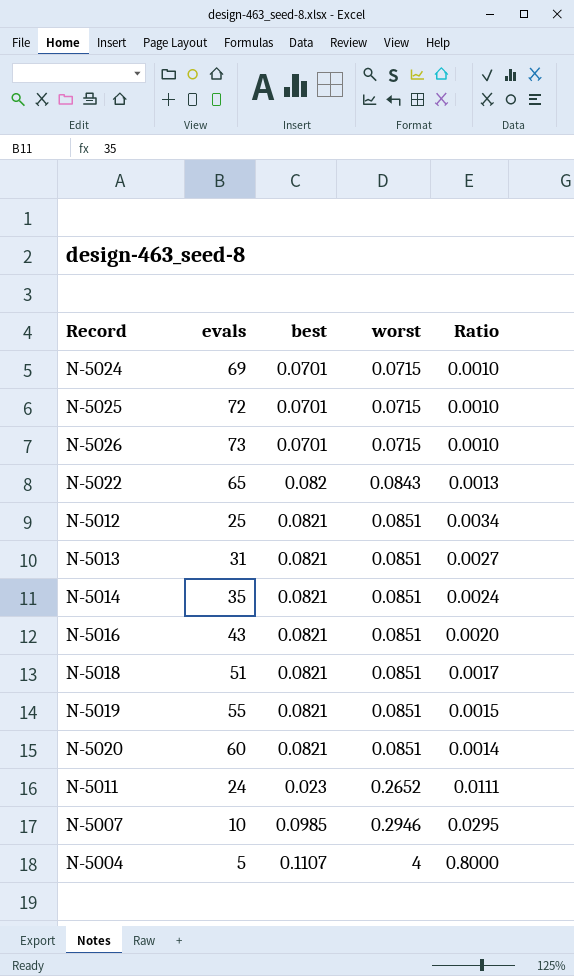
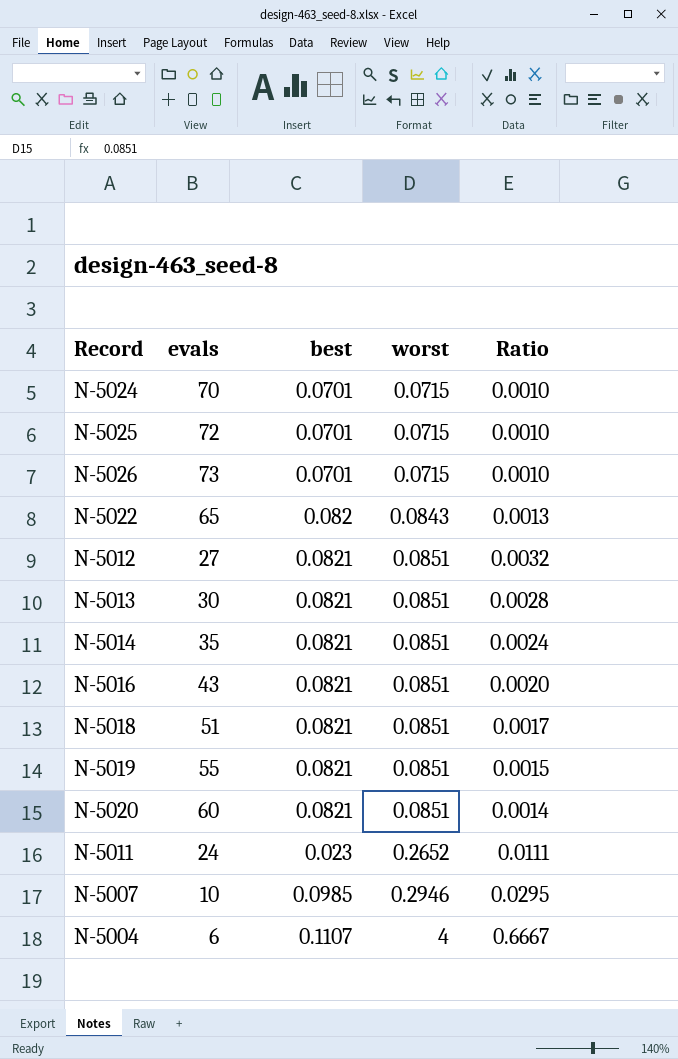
N-5024 | evals: 69 -> 70
N-5012 | evals: 25 -> 27
N-5012 | Ratio: 0.0034 -> 0.0032
N-5013 | evals: 31 -> 30
N-5013 | Ratio: 0.0027 -> 0.0028
N-5004 | evals: 5 -> 6
N-5004 | Ratio: 0.8000 -> 0.6667

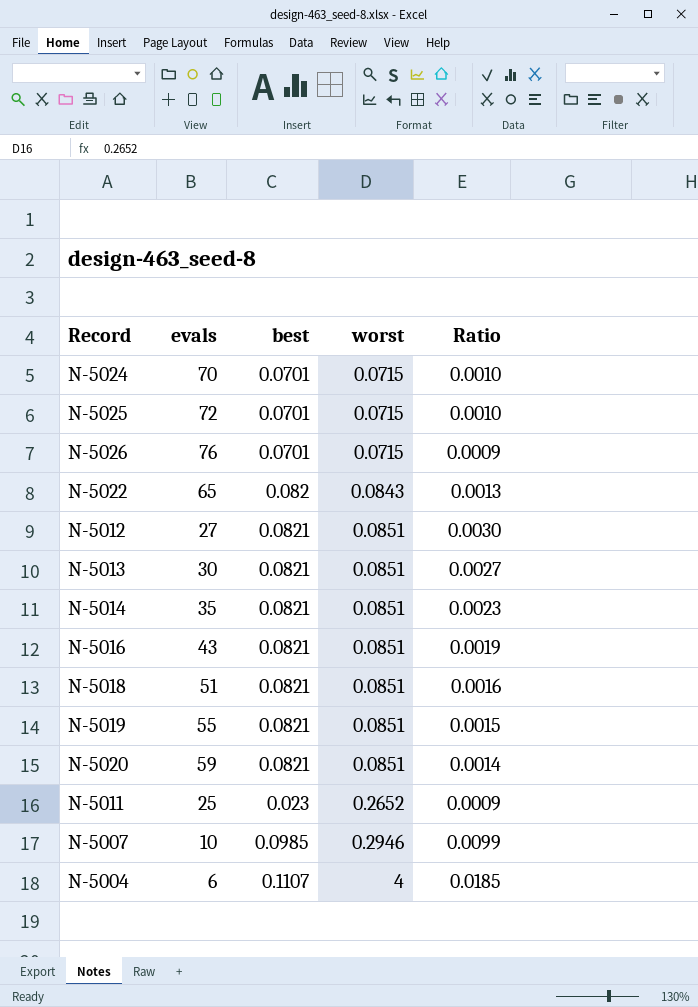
column Ratio | formula: [worst] / [evals] -> [best] / [evals]
N-5026 | evals: 73 -> 76
N-5020 | evals: 60 -> 59
N-5011 | evals: 24 -> 25

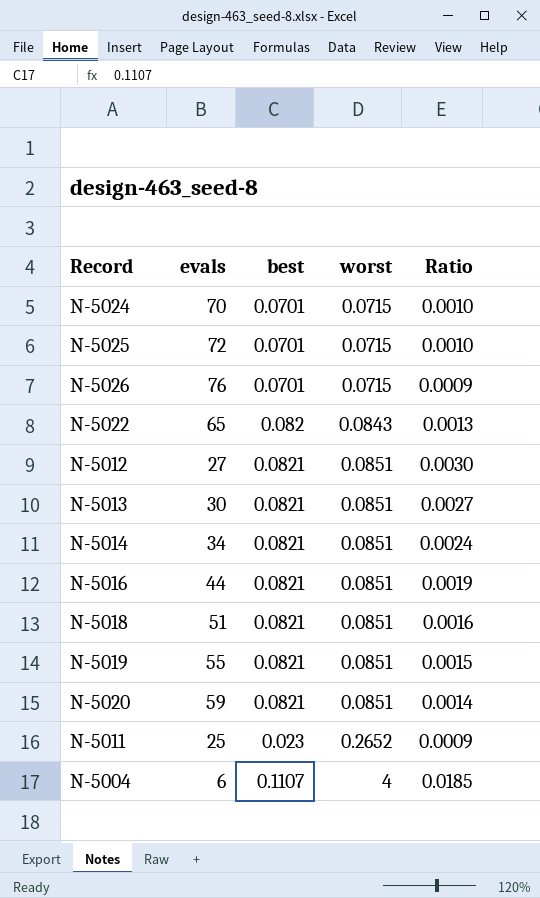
row N-5007: 10 | 0.0985 | 0.2946 | 0.0099 -> none
N-5014 | evals: 35 -> 34
N-5014 | Ratio: 0.0023 -> 0.0024
N-5016 | evals: 43 -> 44

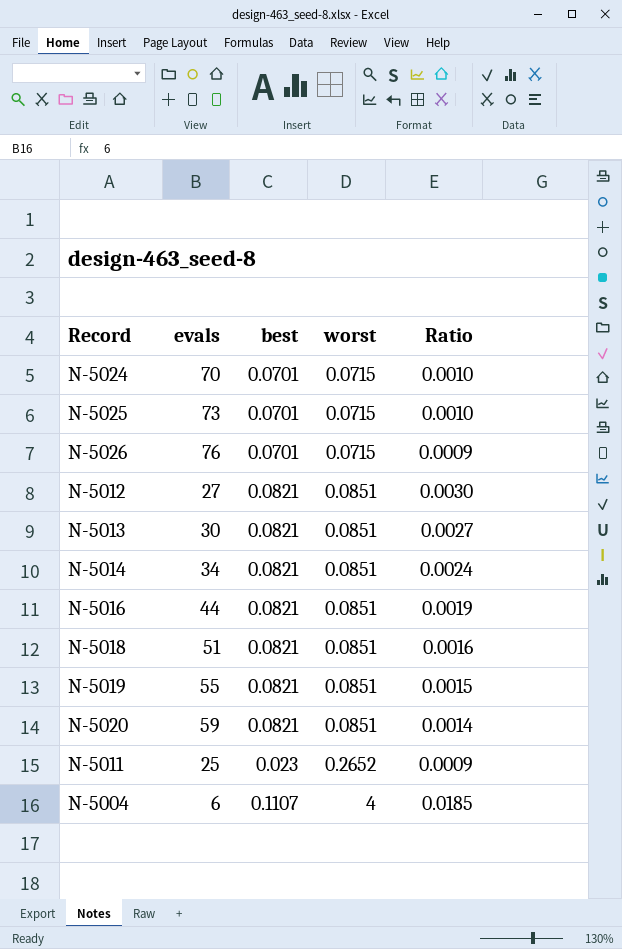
row N-5022: 65 | 0.082 | 0.0843 | 0.0013 -> none
N-5025 | evals: 72 -> 73

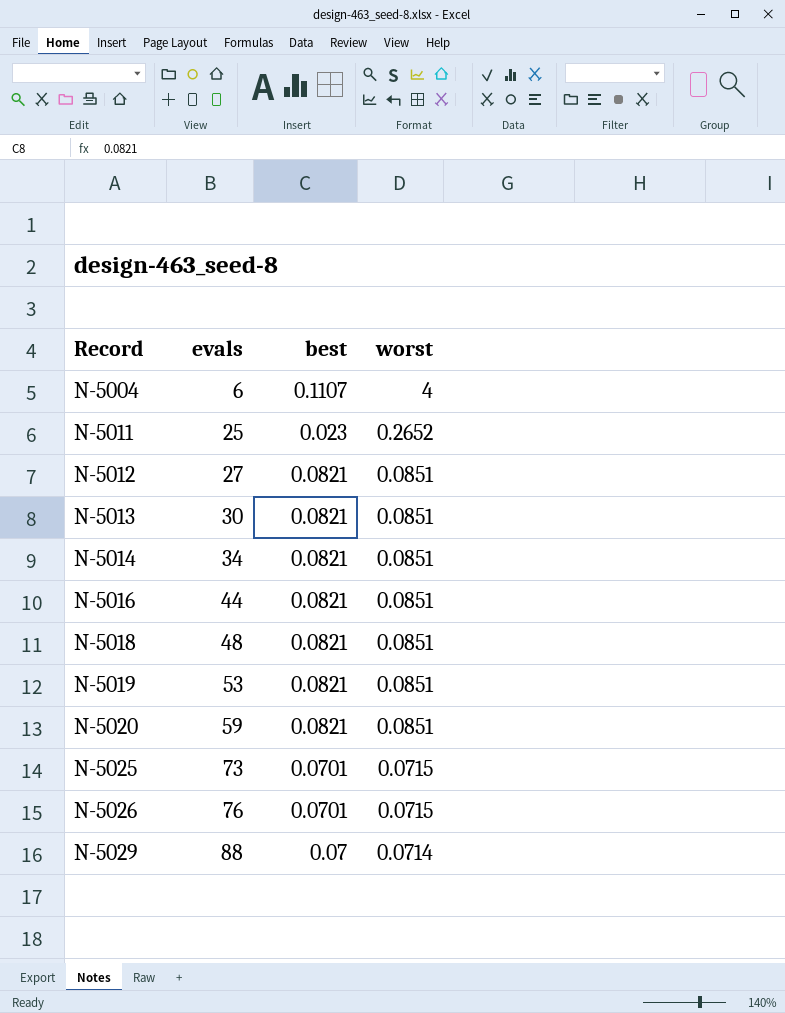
row order: worst ascending -> Record ascending
column Ratio | formula: [best] / [evals] -> none
row N-5024: 70 | 0.0701 | 0.0715 | 0.0010 -> none
N-5018 | evals: 51 -> 48
N-5019 | evals: 55 -> 53
row N-5029: none -> 88 | 0.07 | 0.0714

